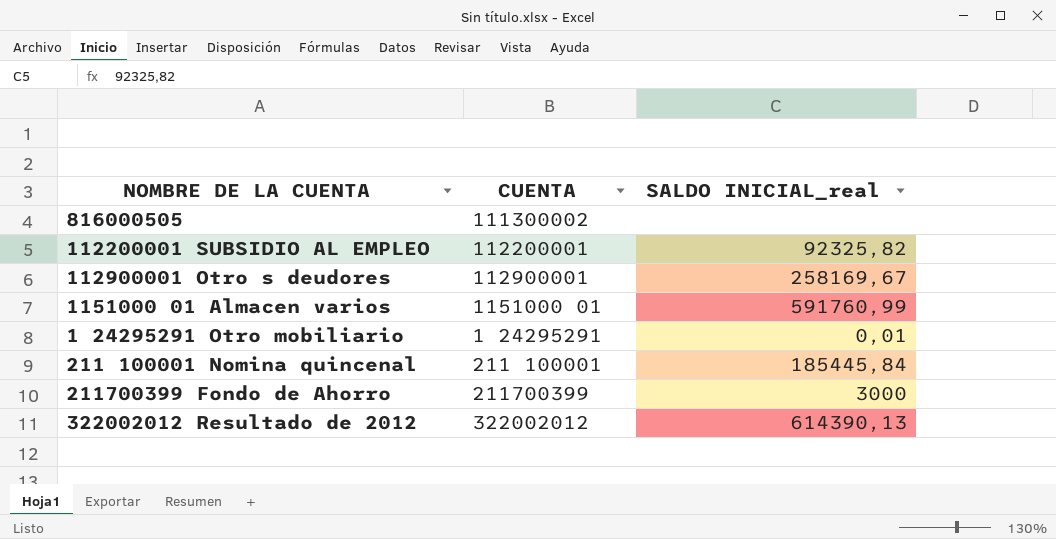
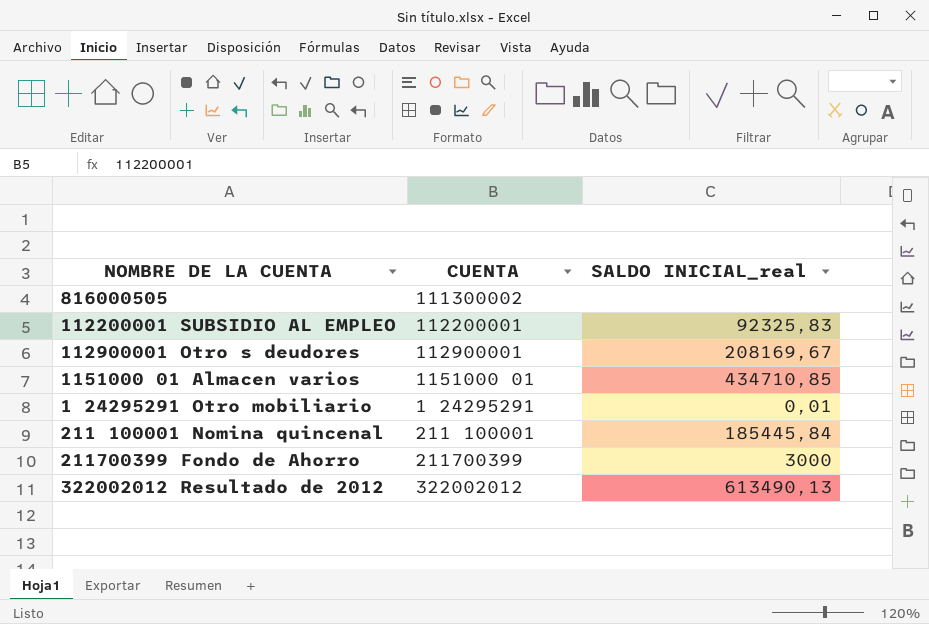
112200001 SUBSIDIO AL EMPLEO | SALDO INICIAL_real: 92325,82 -> 92325,83
112900001 Otro s deudores | SALDO INICIAL_real: 258169,67 -> 208169,67
1151000 01 Almacen varios | SALDO INICIAL_real: 591760,99 -> 434710,85
322002012 Resultado de 2012 | SALDO INICIAL_real: 614390,13 -> 613490,13

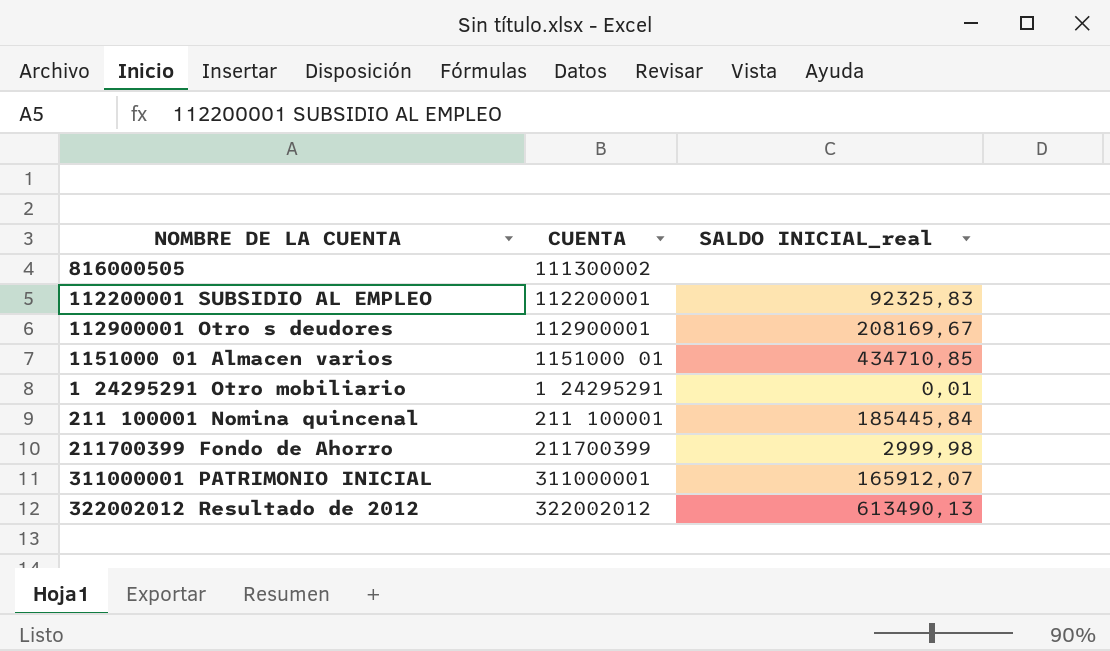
211700399 Fondo de Ahorro | SALDO INICIAL_real: 3000 -> 2999,98
row 311000001 PATRIMONIO INICIAL: none -> 311000001 | 165912,07

